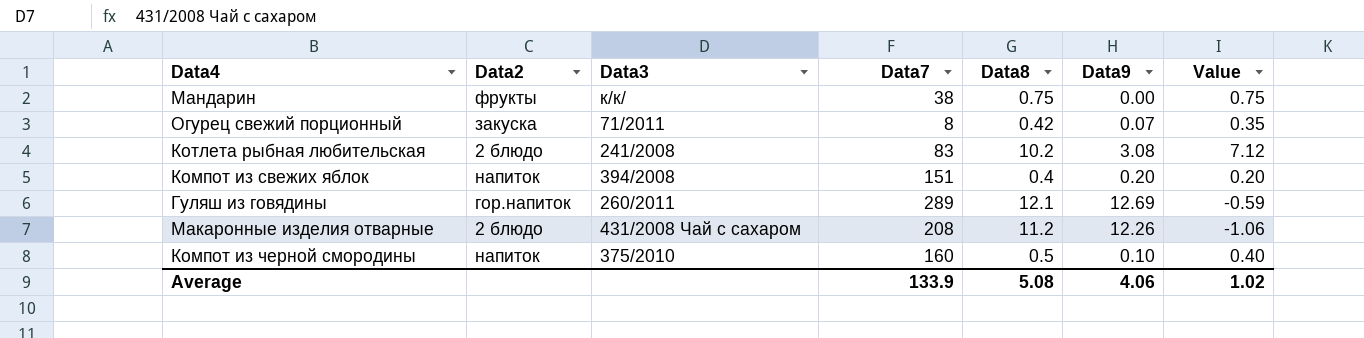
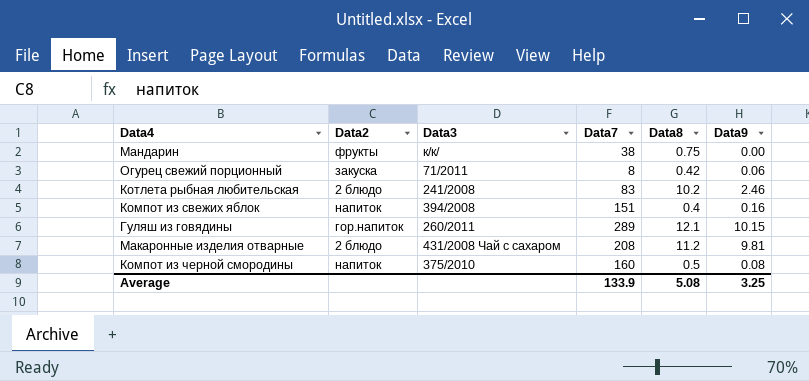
column Value | formula: [Data8] - [Data9] -> none
Огурец свежий порционный | Data9: 0.07 -> 0.06
Котлета рыбная любительская | Data9: 3.08 -> 2.46
Компот из свежих яблок | Data9: 0.20 -> 0.16
Гуляш из говядины | Data9: 12.69 -> 10.15
Макаронные изделия отварные | Data9: 12.26 -> 9.81
Компот из черной смородины | Data9: 0.10 -> 0.08
Average | Data9: 4.06 -> 3.25

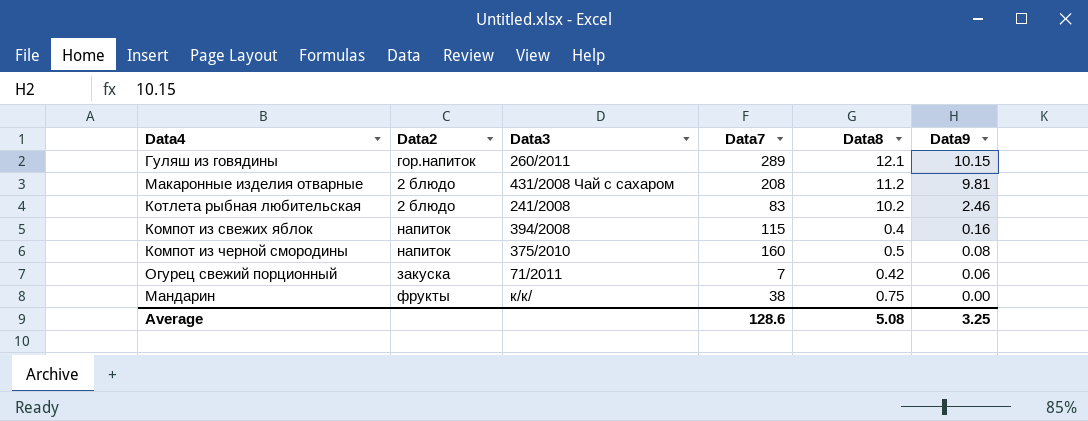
row order: none -> Data9 descending
Компот из свежих яблок | Data7: 151 -> 115
Огурец свежий порционный | Data7: 8 -> 7
Average | Data7: 133.9 -> 128.6

